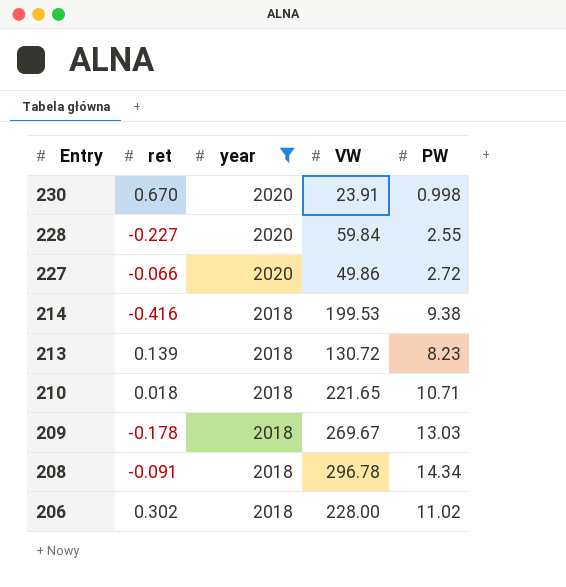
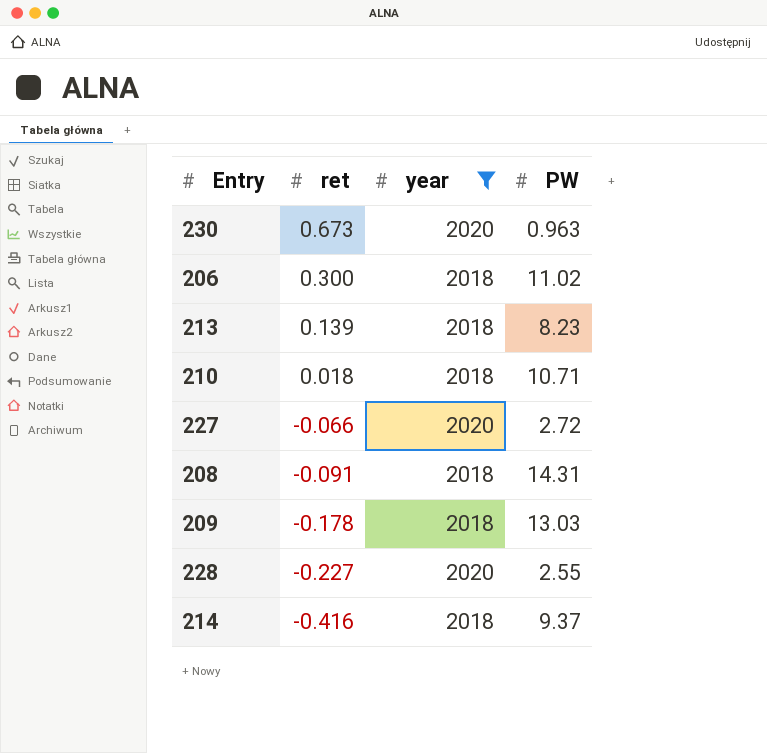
row order: Entry descending -> ret descending
column VW | position: 4 -> none
230 | ret: 0.670 -> 0.673
230 | PW: 0.998 -> 0.963
206 | ret: 0.302 -> 0.300
208 | PW: 14.34 -> 14.31
214 | PW: 9.38 -> 9.37

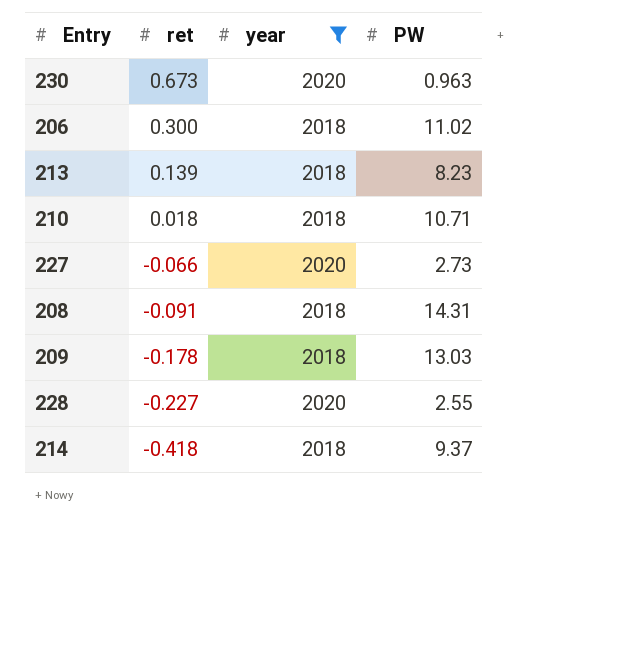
227 | PW: 2.72 -> 2.73
214 | ret: -0.416 -> -0.418

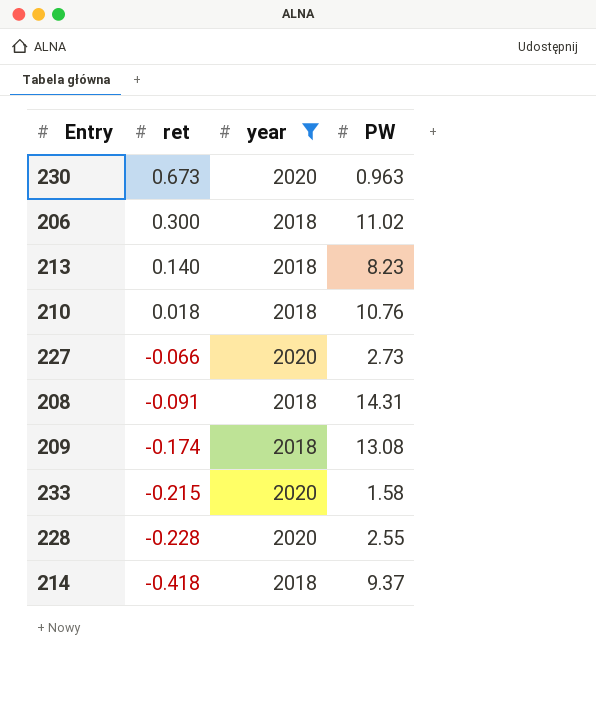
213 | ret: 0.139 -> 0.140
210 | PW: 10.71 -> 10.76
209 | ret: -0.178 -> -0.174
209 | PW: 13.03 -> 13.08
row 233: none -> -0.215 | 2020 | 1.58
228 | ret: -0.227 -> -0.228

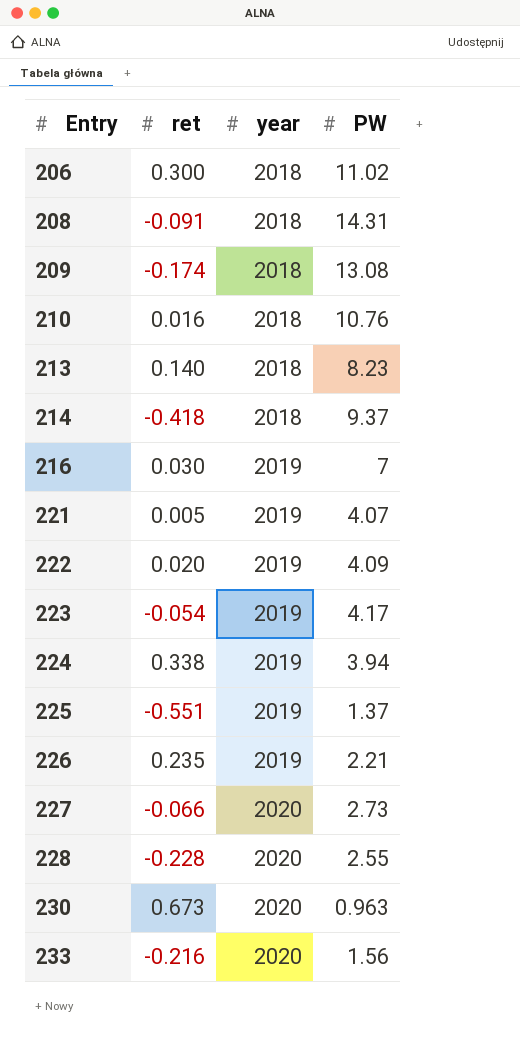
filter: year != 2019 -> none
row order: ret descending -> Entry ascending
210 | ret: 0.018 -> 0.016
233 | ret: -0.215 -> -0.216
233 | PW: 1.58 -> 1.56

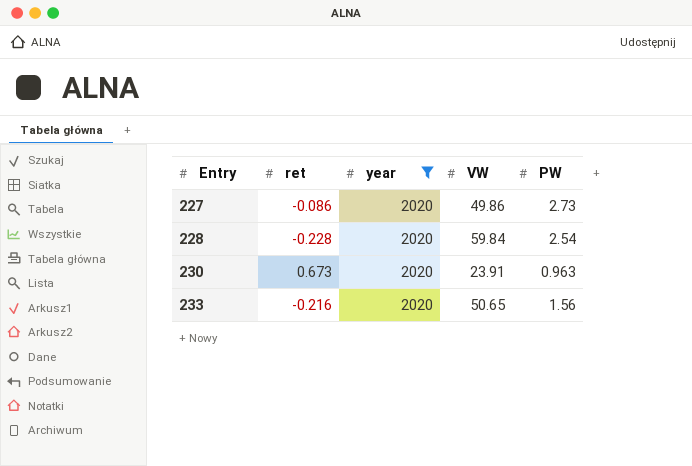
filter: none -> year = 2020
column VW | position: none -> 4
227 | ret: -0.066 -> -0.086
228 | PW: 2.55 -> 2.54

